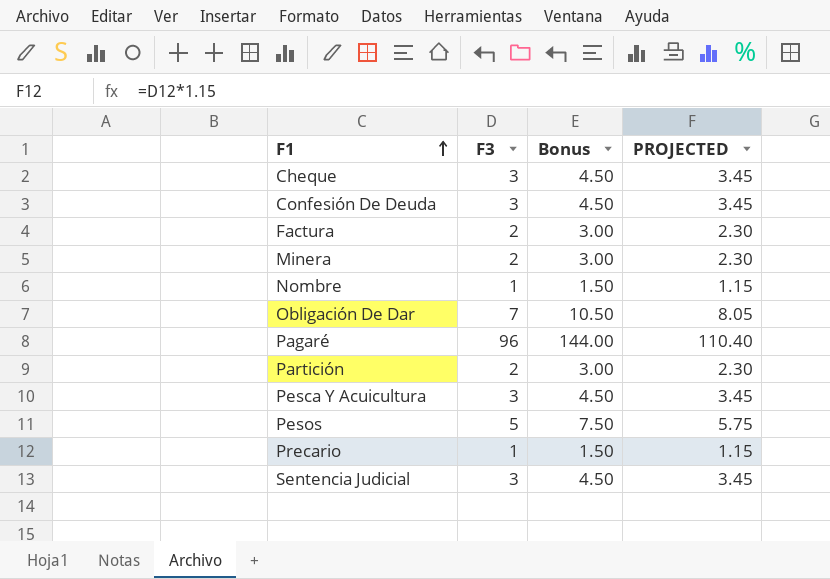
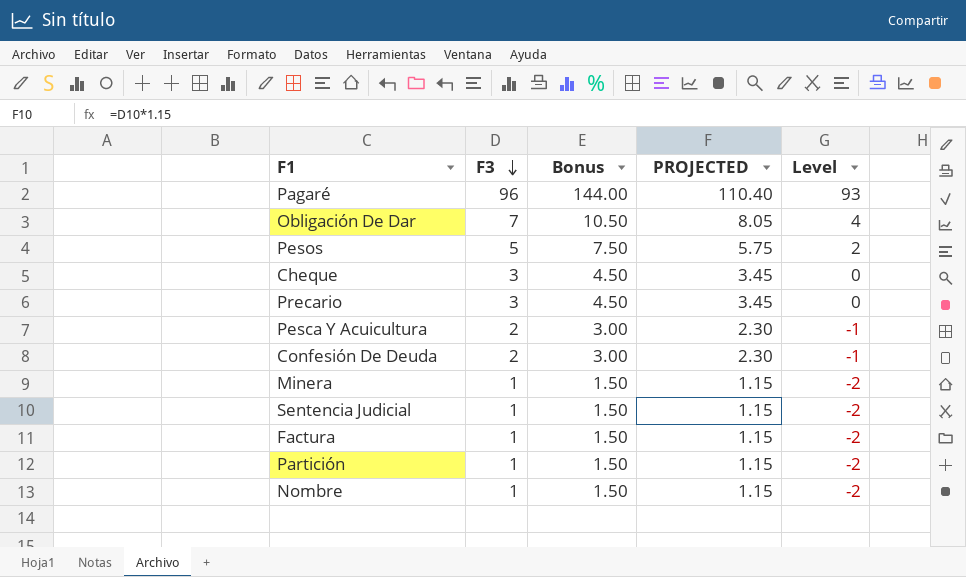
row order: F1 ascending -> F3 descending
column Level | formula: none -> [F3] - 3
Precario | F3: 1 -> 3
Precario | Bonus: 1.50 -> 4.50
Precario | PROJECTED: 1.15 -> 3.45
Pesca Y Acuicultura | F3: 3 -> 2
Pesca Y Acuicultura | Bonus: 4.50 -> 3.00
Pesca Y Acuicultura | PROJECTED: 3.45 -> 2.30
Confesión De Deuda | F3: 3 -> 2
Confesión De Deuda | Bonus: 4.50 -> 3.00
Confesión De Deuda | PROJECTED: 3.45 -> 2.30
Minera | F3: 2 -> 1
Minera | Bonus: 3.00 -> 1.50
Minera | PROJECTED: 2.30 -> 1.15
Sentencia Judicial | F3: 3 -> 1
Sentencia Judicial | Bonus: 4.50 -> 1.50
Sentencia Judicial | PROJECTED: 3.45 -> 1.15
Factura | F3: 2 -> 1
Factura | Bonus: 3.00 -> 1.50
Factura | PROJECTED: 2.30 -> 1.15
Partición | F3: 2 -> 1
Partición | Bonus: 3.00 -> 1.50
Partición | PROJECTED: 2.30 -> 1.15

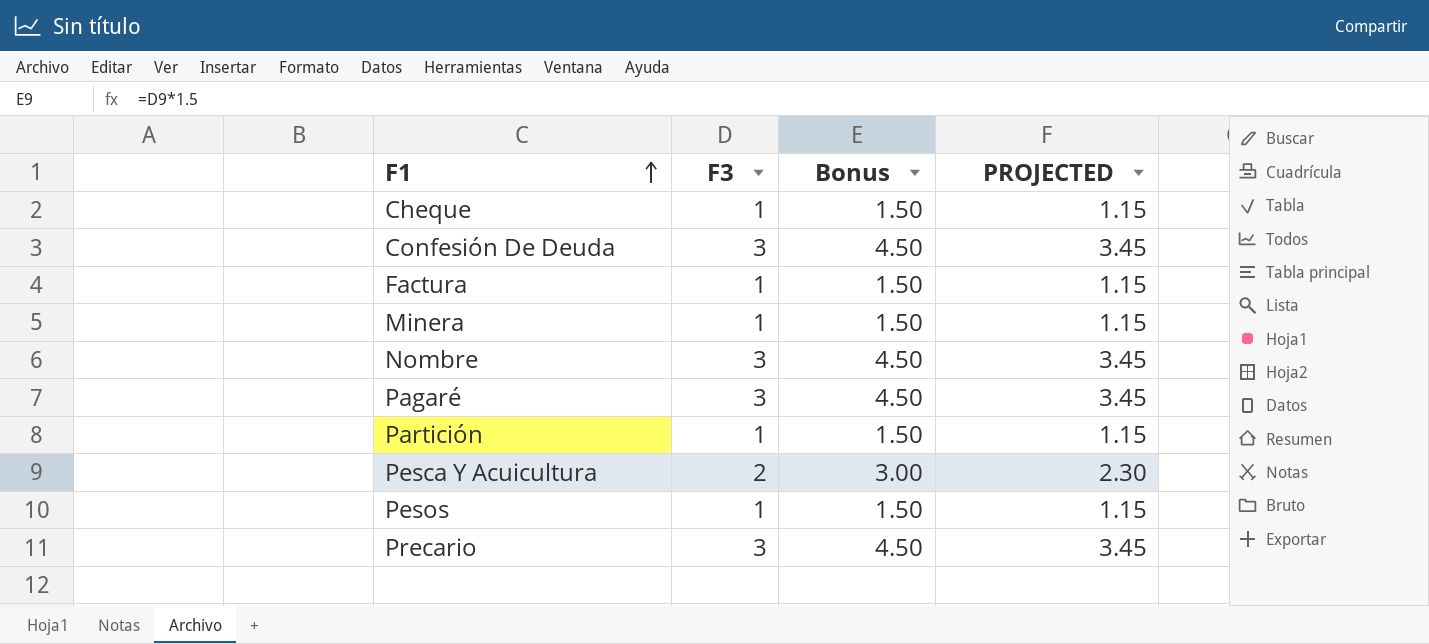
row order: F3 descending -> F1 ascending
column Level | formula: [F3] - 3 -> none
row Obligación De Dar: 7 | 10.50 | 8.05 | 4 -> none
row Sentencia Judicial: 1 | 1.50 | 1.15 | -2 -> none
Cheque | F3: 3 -> 1
Cheque | Bonus: 4.50 -> 1.50
Cheque | PROJECTED: 3.45 -> 1.15
Confesión De Deuda | F3: 2 -> 3
Confesión De Deuda | Bonus: 3.00 -> 4.50
Confesión De Deuda | PROJECTED: 2.30 -> 3.45
Nombre | F3: 1 -> 3
Nombre | Bonus: 1.50 -> 4.50
Nombre | PROJECTED: 1.15 -> 3.45
Pagaré | F3: 96 -> 3
Pagaré | Bonus: 144.00 -> 4.50
Pagaré | PROJECTED: 110.40 -> 3.45
Pesos | F3: 5 -> 1
Pesos | Bonus: 7.50 -> 1.50
Pesos | PROJECTED: 5.75 -> 1.15

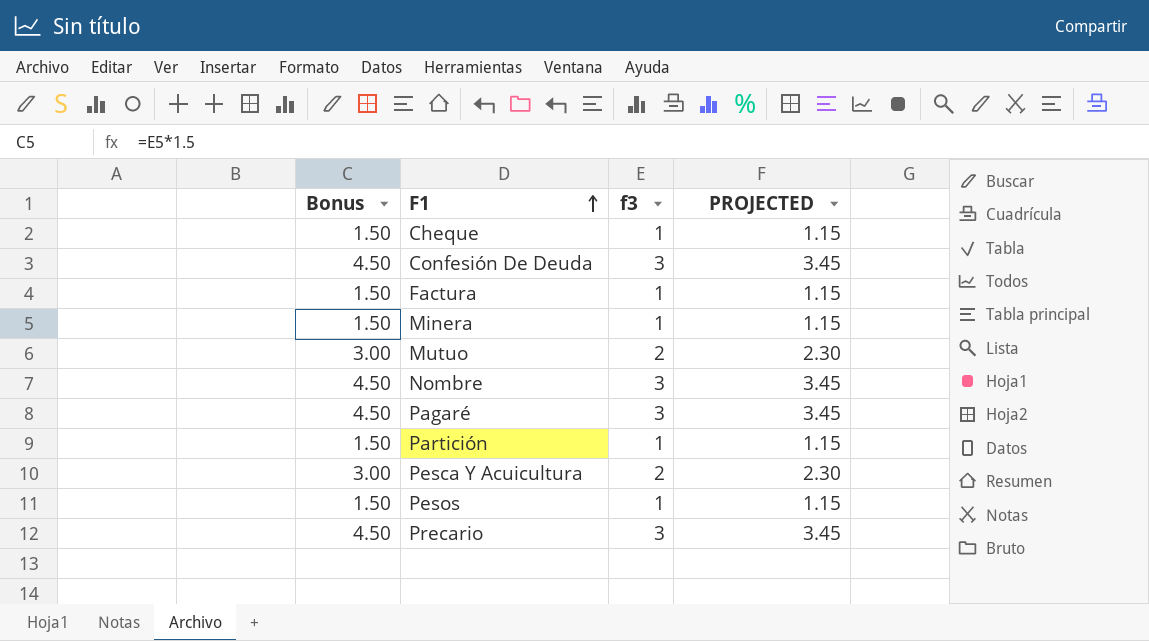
column Bonus | position: 3 -> 1
column name: F3 -> f3
row Mutuo: none -> 3.00 | 2 | 2.30

